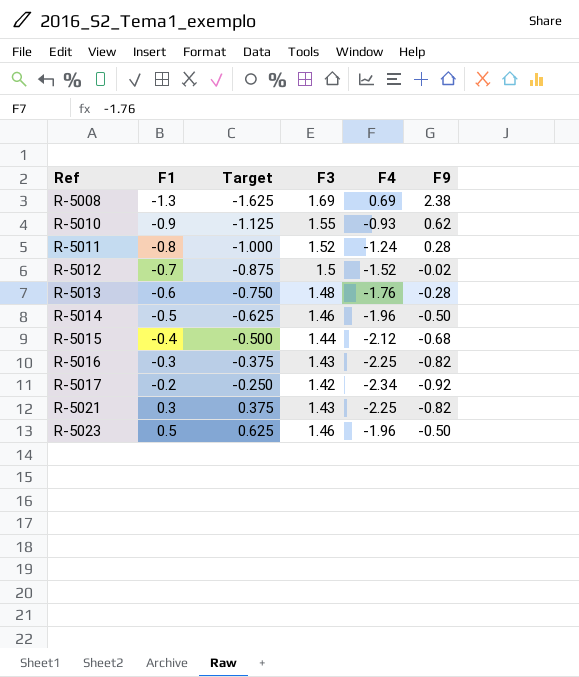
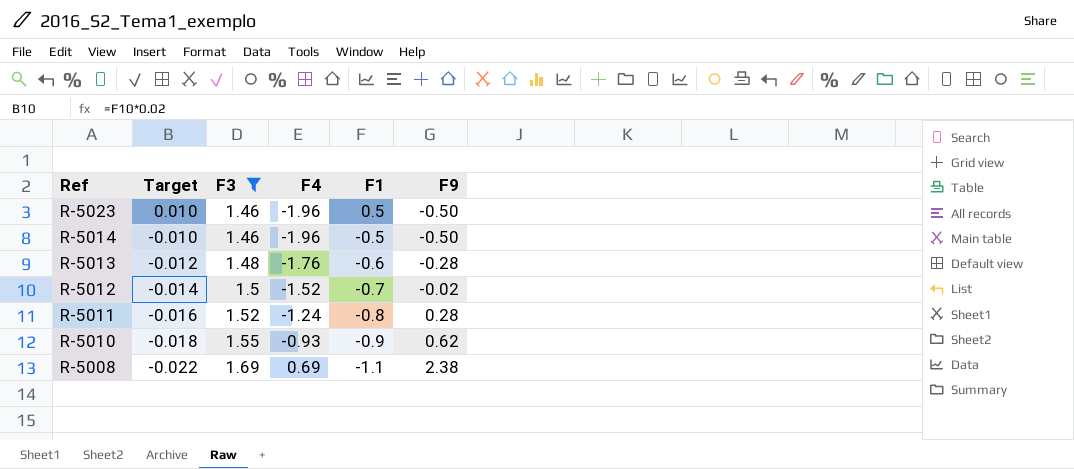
filter: none -> F3 >= 1.46
row order: Ref ascending -> Ref descending
column Target | formula: [F1] * 1.25 -> [F1] * 0.02
column F1 | position: 2 -> 5
R-5008 | F1: -1.3 -> -1.1

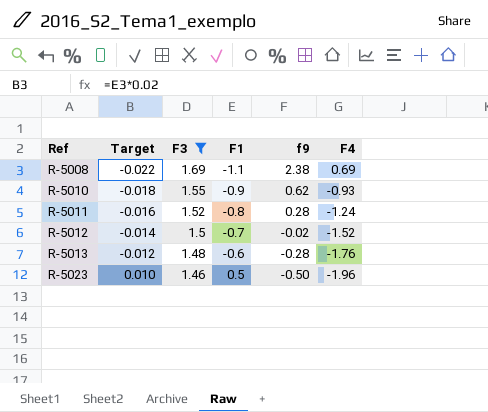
row order: Ref descending -> Ref ascending
column name: F9 -> f9
column F4 | position: 4 -> 6
row R-5014: -0.010 | 1.46 | -1.96 | -0.5 | -0.50 -> none

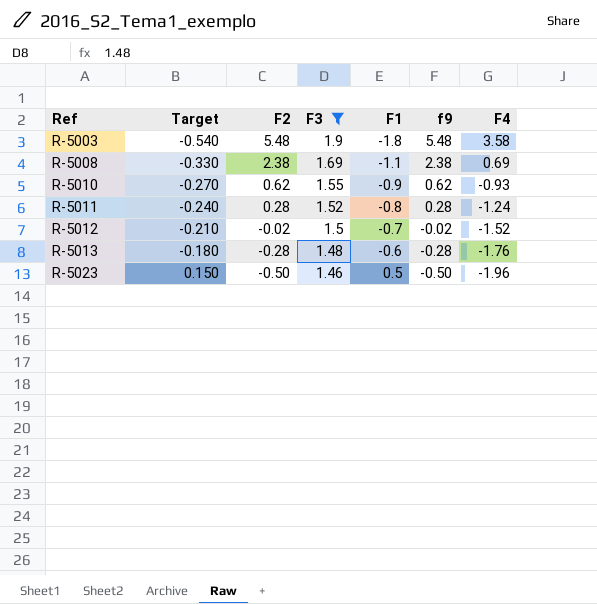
column Target | formula: [F1] * 0.02 -> [F1] * 0.3
column F2 | position: none -> 3
row R-5003: none -> -0.540 | 5.48 | 1.9 | -1.8 | 5.48 | 3.58

